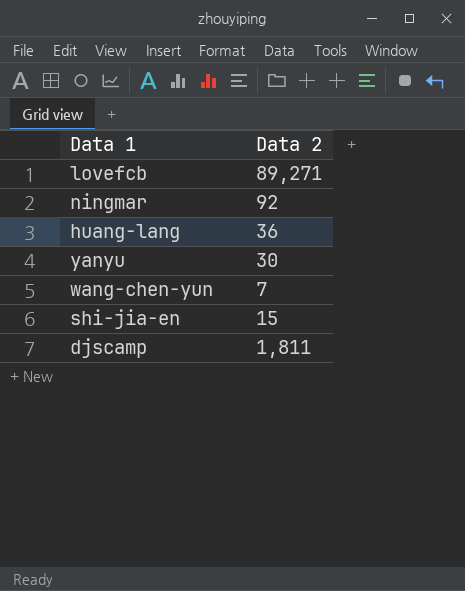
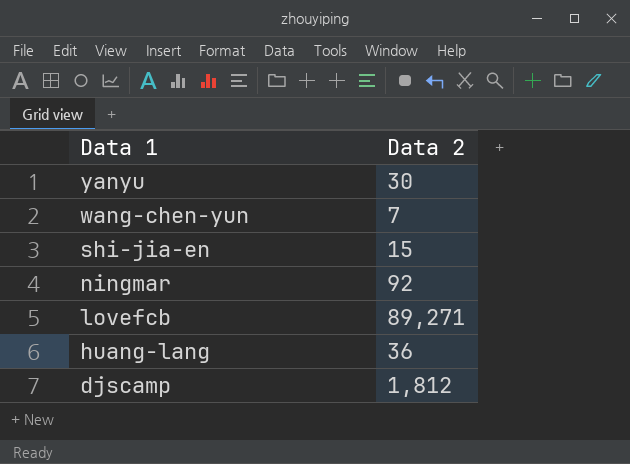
row order: none -> Data 1 descending
djscamp | Data 2: 1,811 -> 1,812

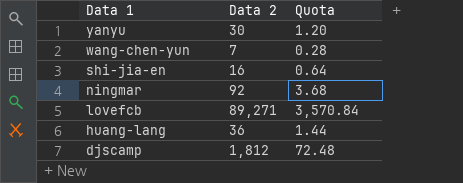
column Quota | formula: none -> [Data 2] * 0.04
shi-jia-en | Data 2: 15 -> 16

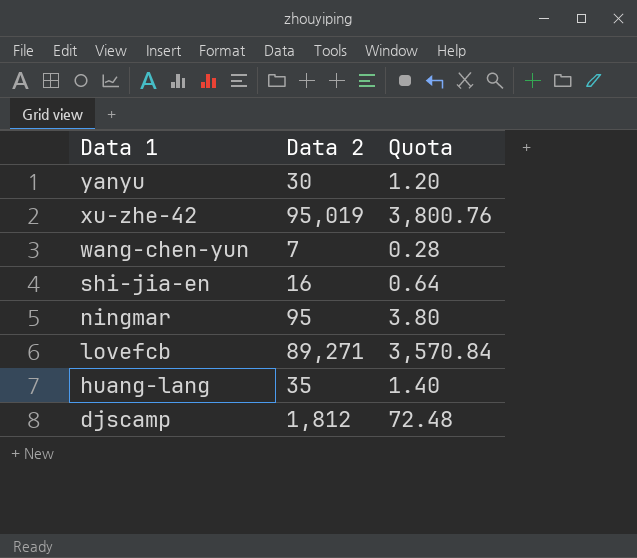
row xu-zhe-42: none -> 95,019 | 3,800.76
ningmar | Data 2: 92 -> 95
ningmar | Quota: 3.68 -> 3.80
huang-lang | Data 2: 36 -> 35
huang-lang | Quota: 1.44 -> 1.40

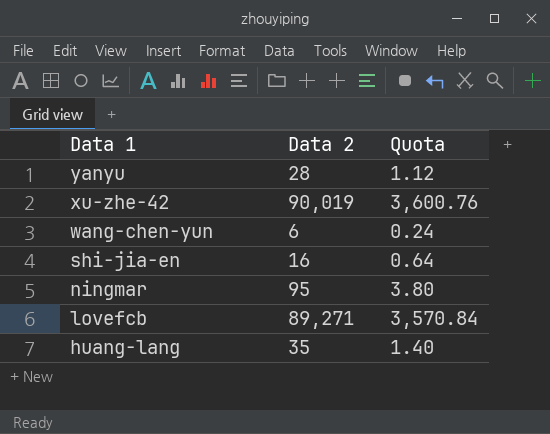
row djscamp: 1,812 | 72.48 -> none
yanyu | Data 2: 30 -> 28
yanyu | Quota: 1.20 -> 1.12
xu-zhe-42 | Data 2: 95,019 -> 90,019
xu-zhe-42 | Quota: 3,800.76 -> 3,600.76
wang-chen-yun | Data 2: 7 -> 6
wang-chen-yun | Quota: 0.28 -> 0.24

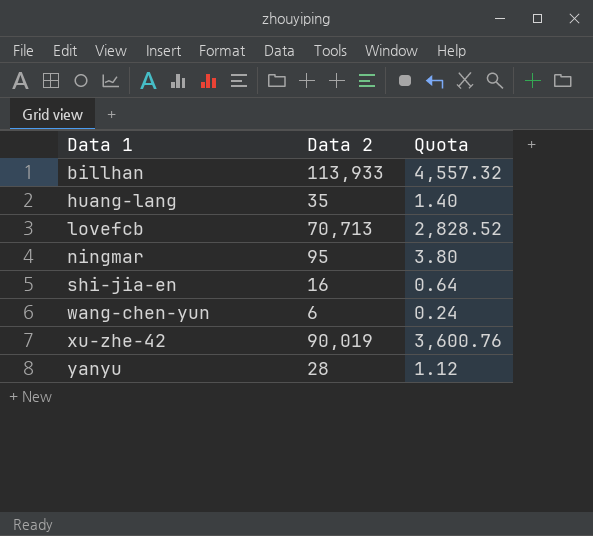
row order: Data 1 descending -> Data 1 ascending
row billhan: none -> 113,933 | 4,557.32
lovefcb | Data 2: 89,271 -> 70,713
lovefcb | Quota: 3,570.84 -> 2,828.52

